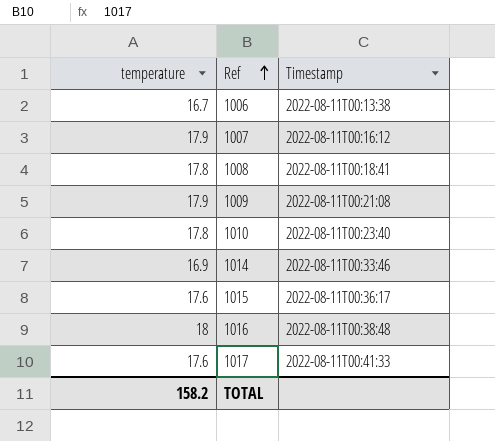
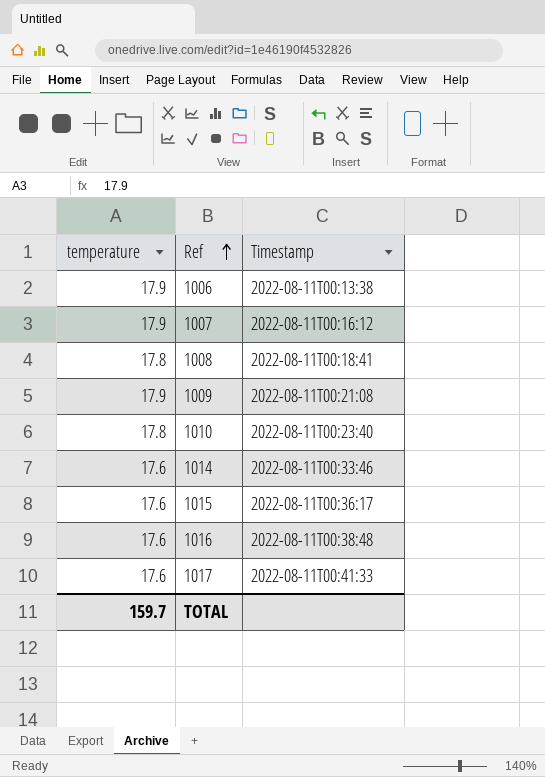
1006 | temperature: 16.7 -> 17.9
1014 | temperature: 16.9 -> 17.6
1016 | temperature: 18 -> 17.6
TOTAL | temperature: 158.2 -> 159.7

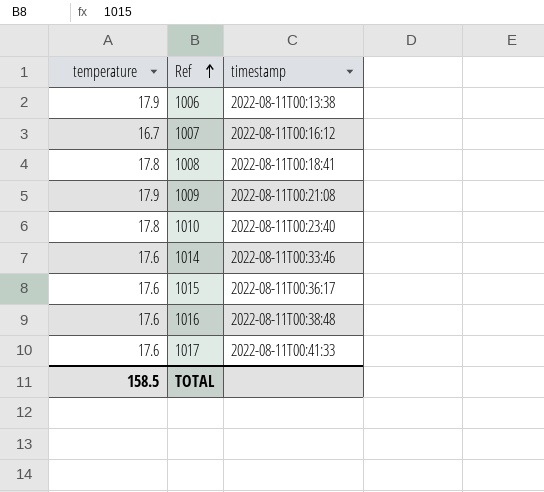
column name: Timestamp -> timestamp
1007 | temperature: 17.9 -> 16.7
TOTAL | temperature: 159.7 -> 158.5

